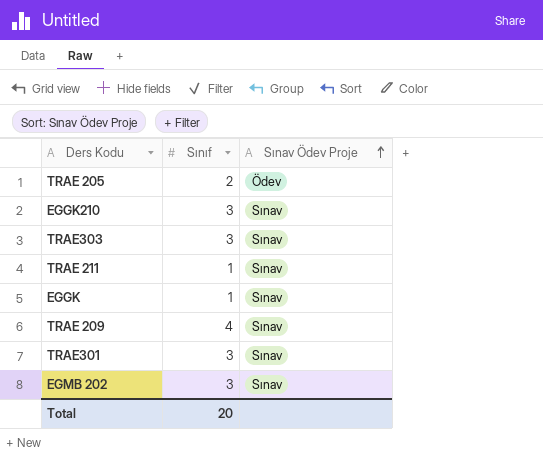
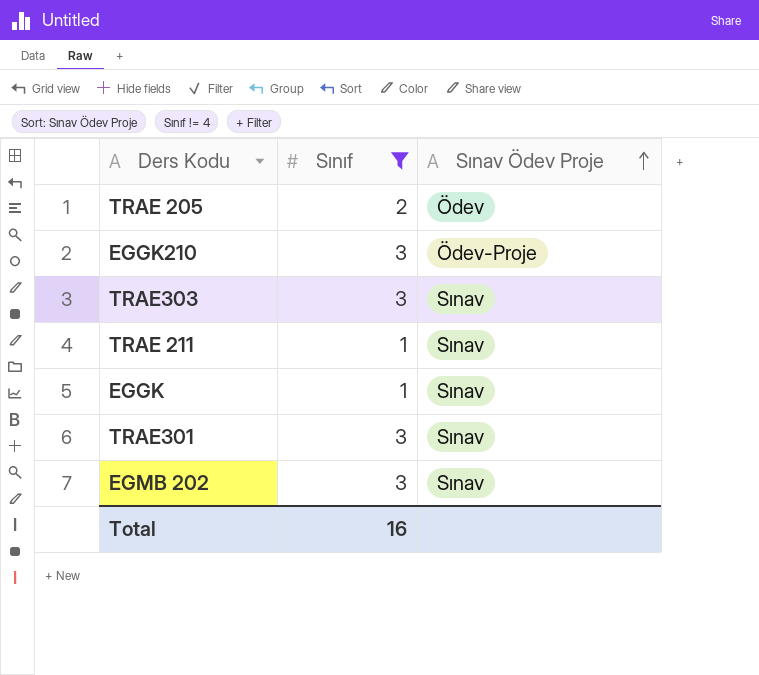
filter: none -> Sınıf != 4
EGGK210 | Sınav Ödev Proje: Sınav -> Ödev-Proje
Total | Sınıf: 20 -> 16

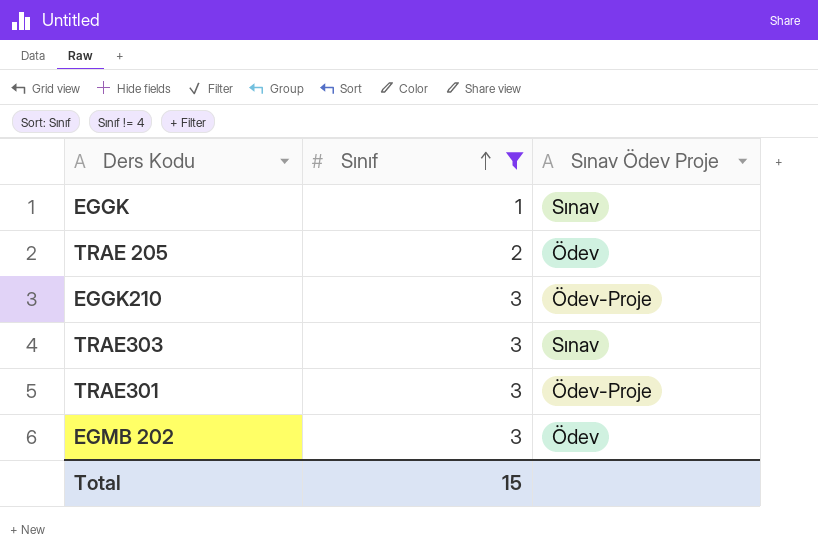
row order: Sınav Ödev Proje ascending -> Sınıf ascending
row TRAE 211: 1 | Sınav -> none
TRAE301 | Sınav Ödev Proje: Sınav -> Ödev-Proje
EGMB 202 | Sınav Ödev Proje: Sınav -> Ödev
Total | Sınıf: 16 -> 15

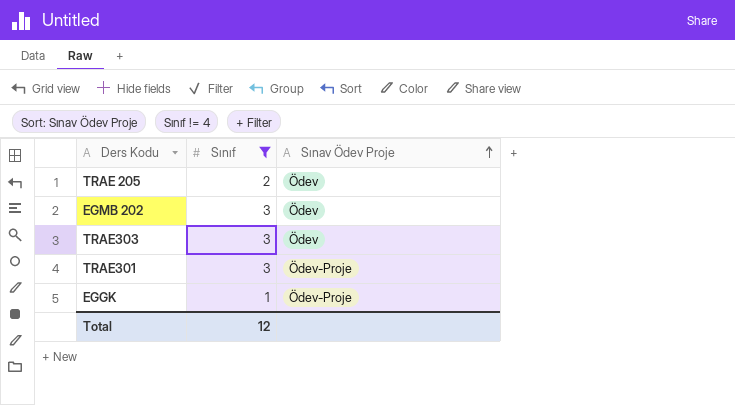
row order: Sınıf ascending -> Sınav Ödev Proje ascending
row EGGK210: 3 | Ödev-Proje -> none
TRAE303 | Sınav Ödev Proje: Sınav -> Ödev
EGGK | Sınav Ödev Proje: Sınav -> Ödev-Proje
Total | Sınıf: 15 -> 12

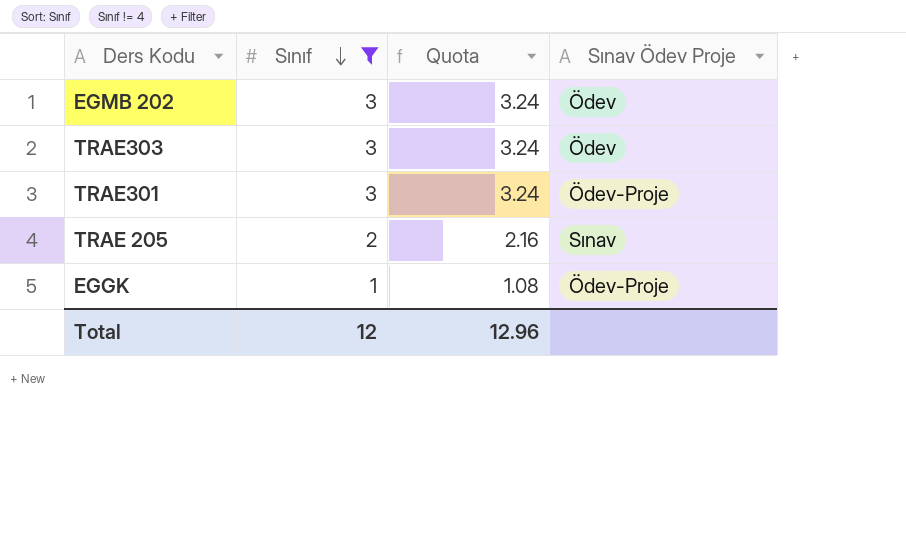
row order: Sınav Ödev Proje ascending -> Sınıf descending
column Quota | formula: none -> [Sınıf] * 1.08
TRAE 205 | Sınav Ödev Proje: Ödev -> Sınav

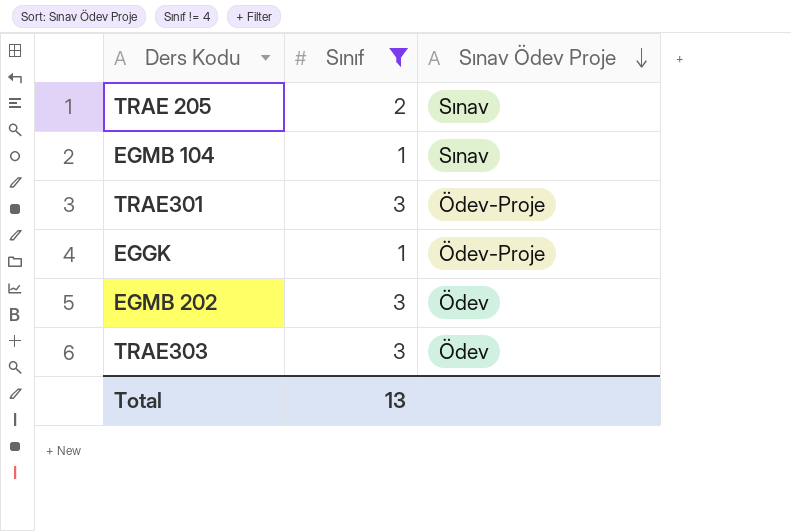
row order: Sınıf descending -> Sınav Ödev Proje descending
column Quota | formula: [Sınıf] * 1.08 -> none
row EGMB 104: none -> 1 | Sınav
Total | Sınıf: 12 -> 13

